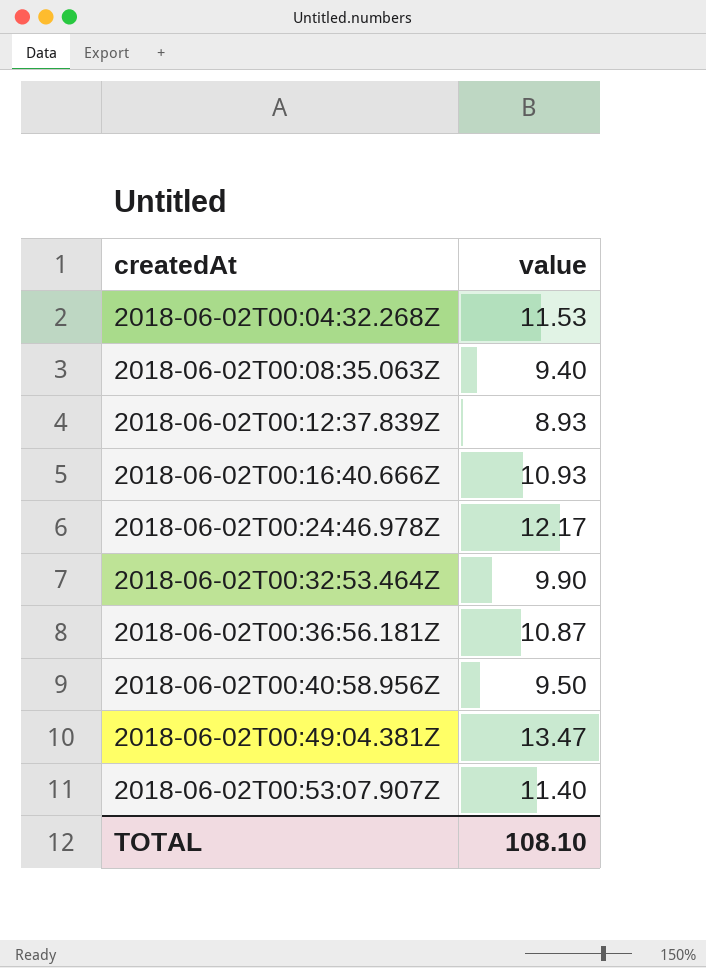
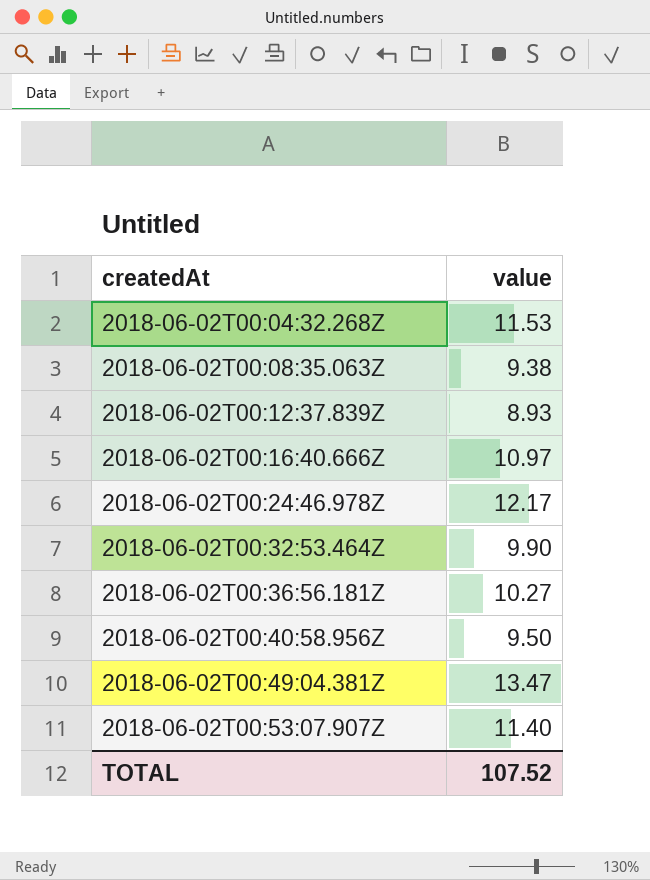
2018-06-02T00:08:35.063Z | value: 9.40 -> 9.38
2018-06-02T00:16:40.666Z | value: 10.93 -> 10.97
2018-06-02T00:36:56.181Z | value: 10.87 -> 10.27
TOTAL | value: 108.10 -> 107.52

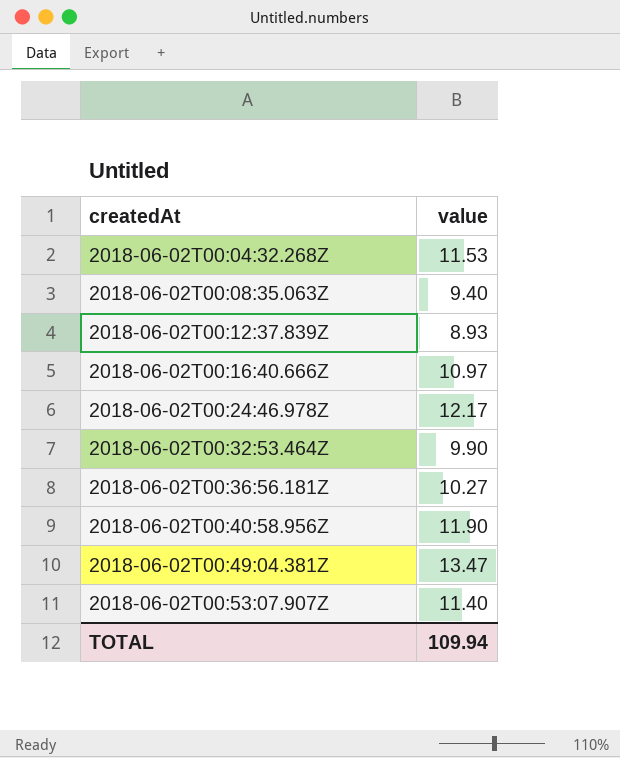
2018-06-02T00:08:35.063Z | value: 9.38 -> 9.40
2018-06-02T00:40:58.956Z | value: 9.50 -> 11.90
TOTAL | value: 107.52 -> 109.94

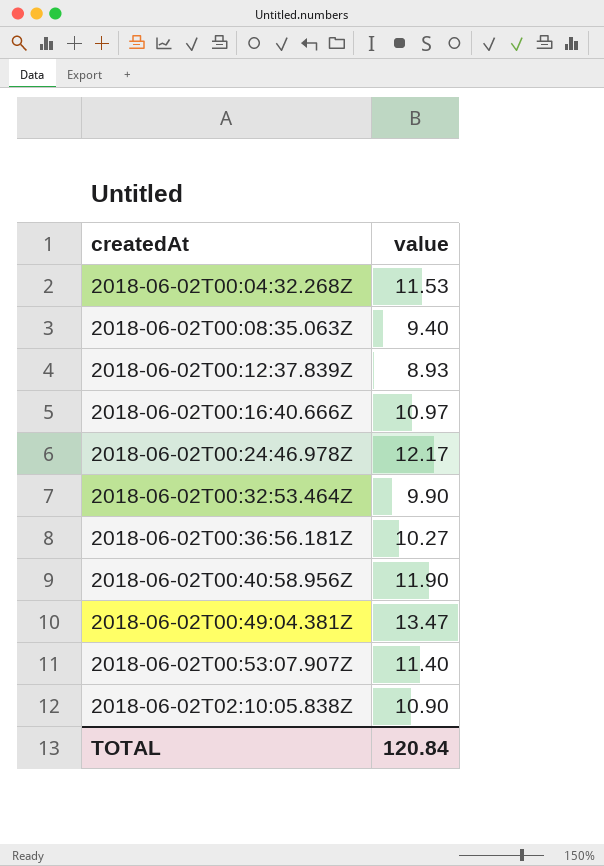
row 2018-06-02T02:10:05.838Z: none -> 10.90
TOTAL | value: 109.94 -> 120.84

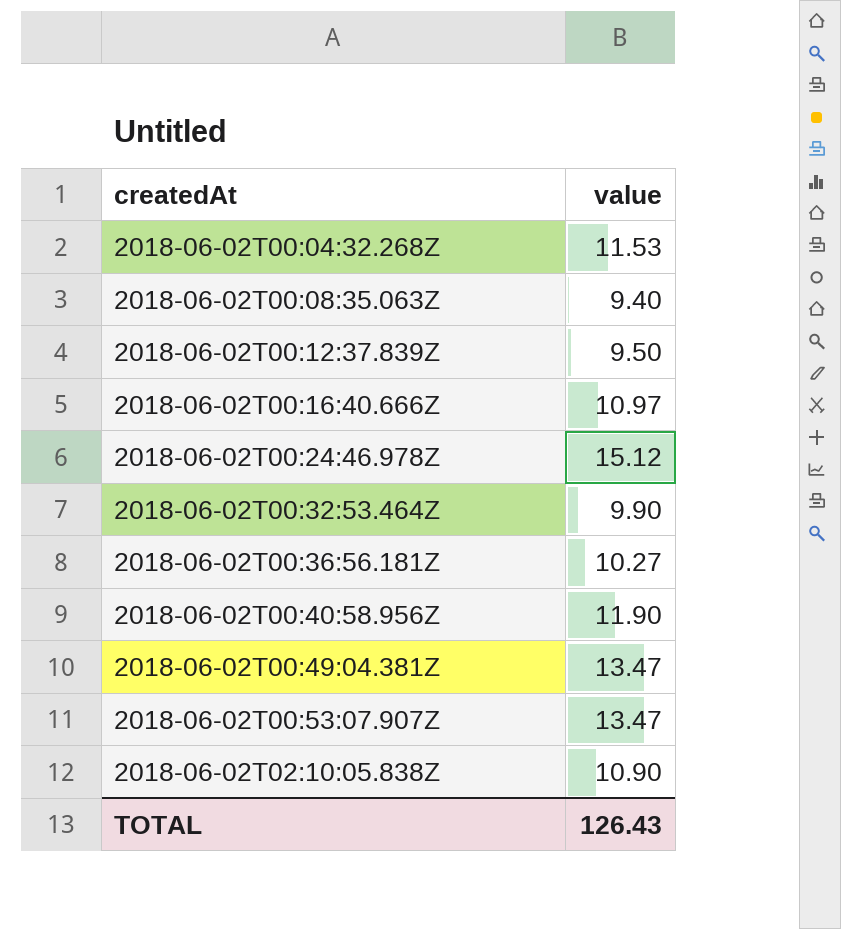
2018-06-02T00:12:37.839Z | value: 8.93 -> 9.50
2018-06-02T00:24:46.978Z | value: 12.17 -> 15.12
2018-06-02T00:53:07.907Z | value: 11.40 -> 13.47
TOTAL | value: 120.84 -> 126.43

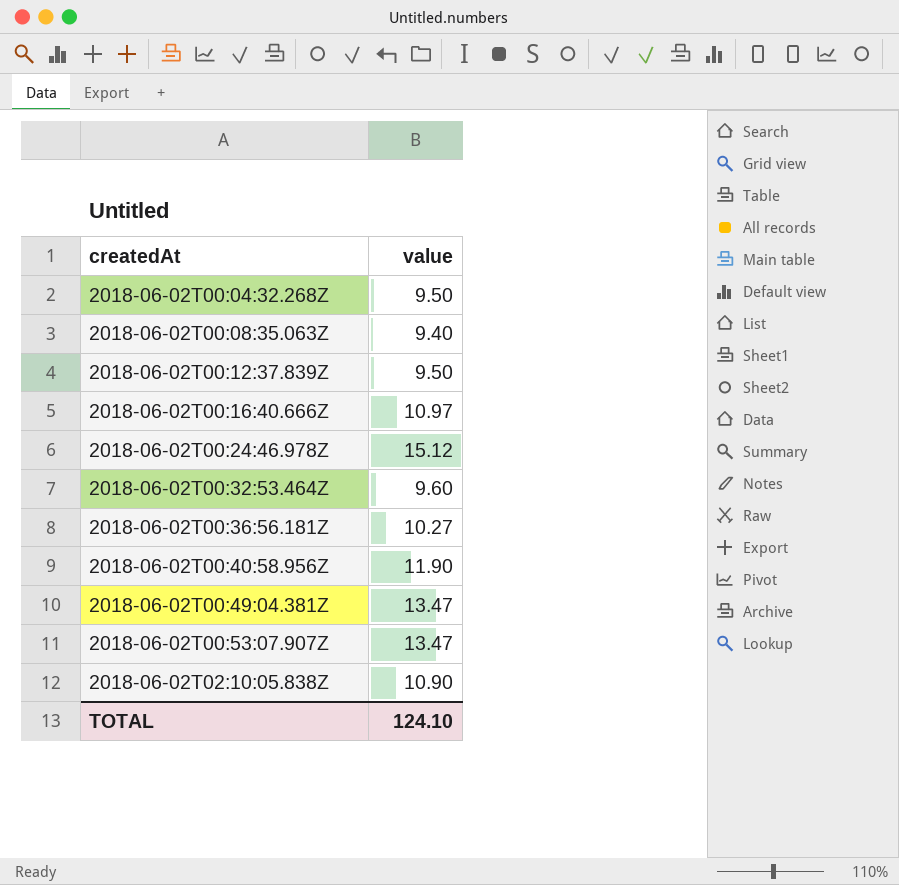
2018-06-02T00:04:32.268Z | value: 11.53 -> 9.50
2018-06-02T00:32:53.464Z | value: 9.90 -> 9.60
TOTAL | value: 126.43 -> 124.10

